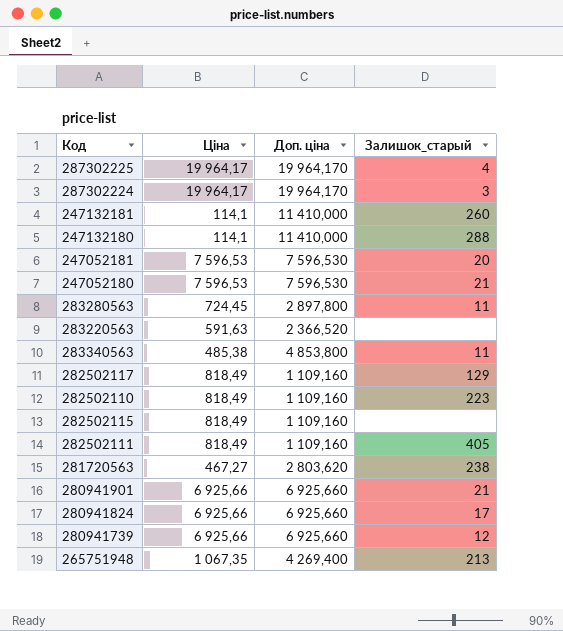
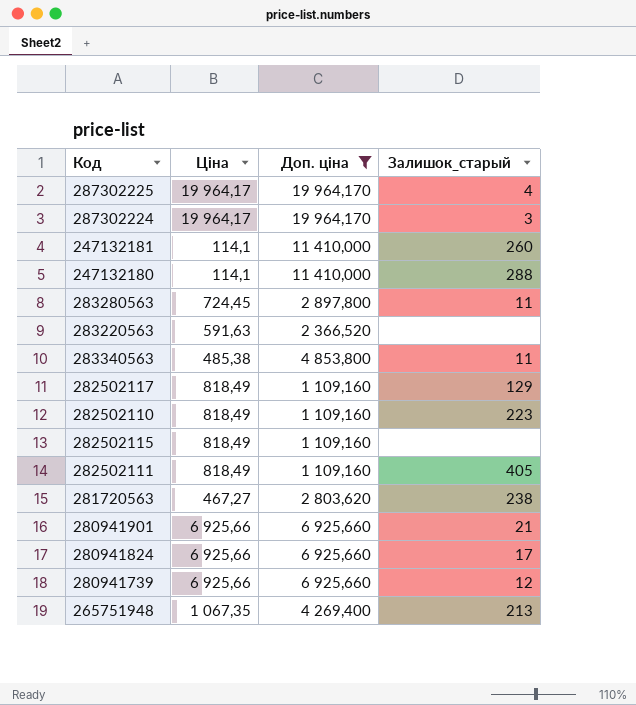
filter: none -> Доп. ціна != 7 596,530

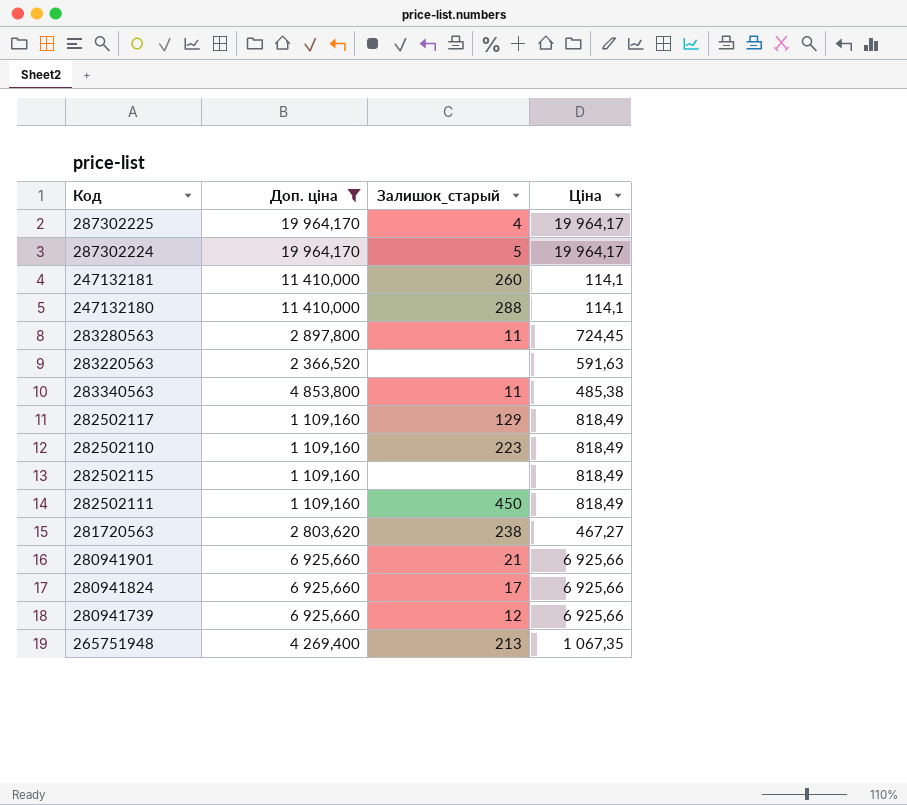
column Ціна | position: 2 -> 4
287302224 | Залишок_старый: 3 -> 5
282502111 | Залишок_старый: 405 -> 450

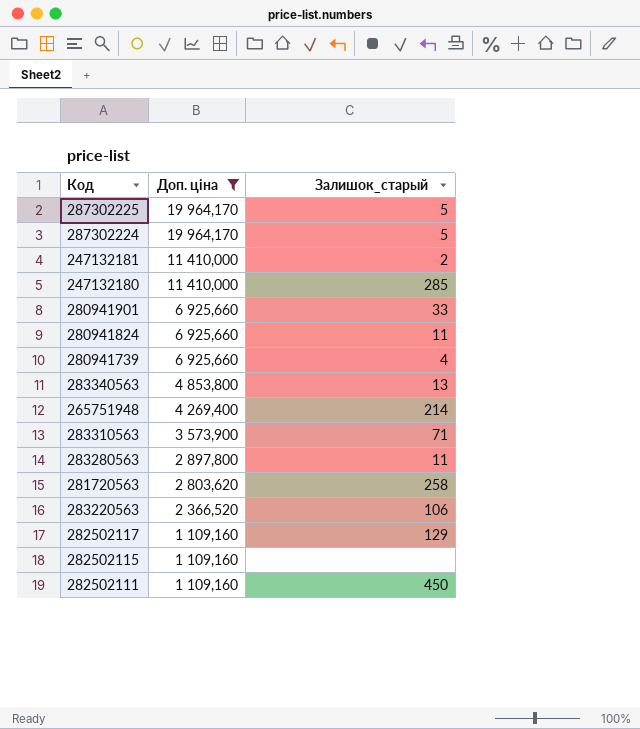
row order: none -> Доп. ціна descending
column Ціна | position: 4 -> none
row 282502110: 1 109,160 | 223 | 818,49 -> none
287302225 | Залишок_старый: 4 -> 5
247132181 | Залишок_старый: 260 -> 2
247132180 | Залишок_старый: 288 -> 285
280941901 | Залишок_старый: 21 -> 33
280941824 | Залишок_старый: 17 -> 11
280941739 | Залишок_старый: 12 -> 4
283340563 | Залишок_старый: 11 -> 13
265751948 | Залишок_старый: 213 -> 214
row 283310563: none -> 3 573,900 | 71
281720563 | Залишок_старый: 238 -> 258
283220563 | Залишок_старый: none -> 106

